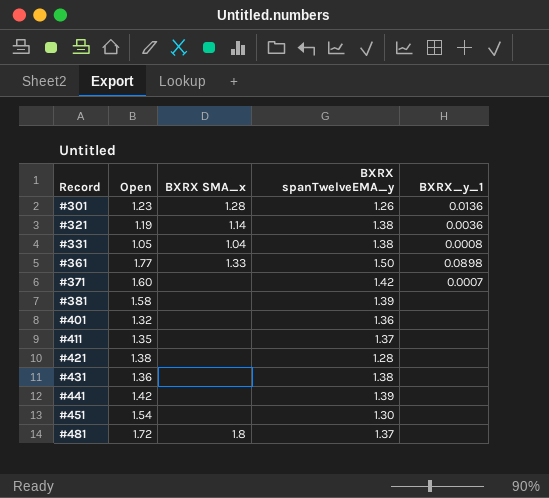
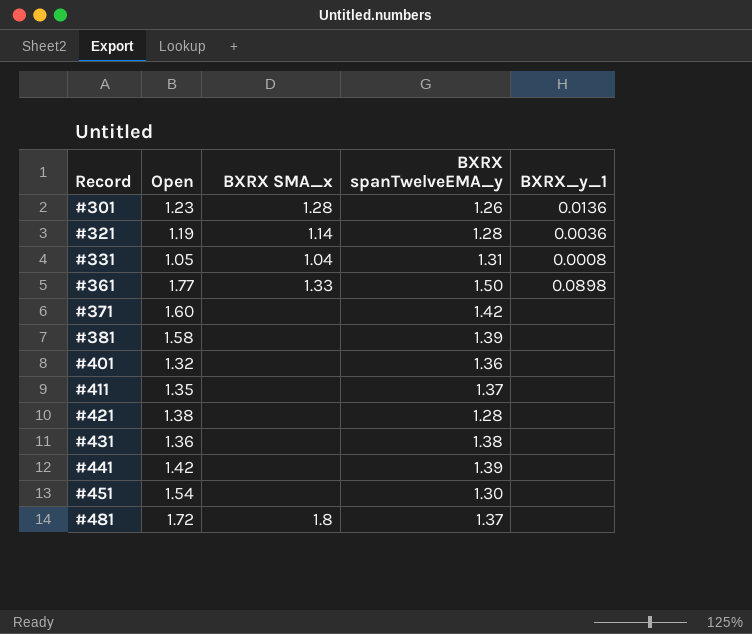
#321 | BXRX spanTwelveEMA_y: 1.38 -> 1.28
#331 | BXRX spanTwelveEMA_y: 1.38 -> 1.31
#371 | BXRX_y_1: 0.0007 -> none

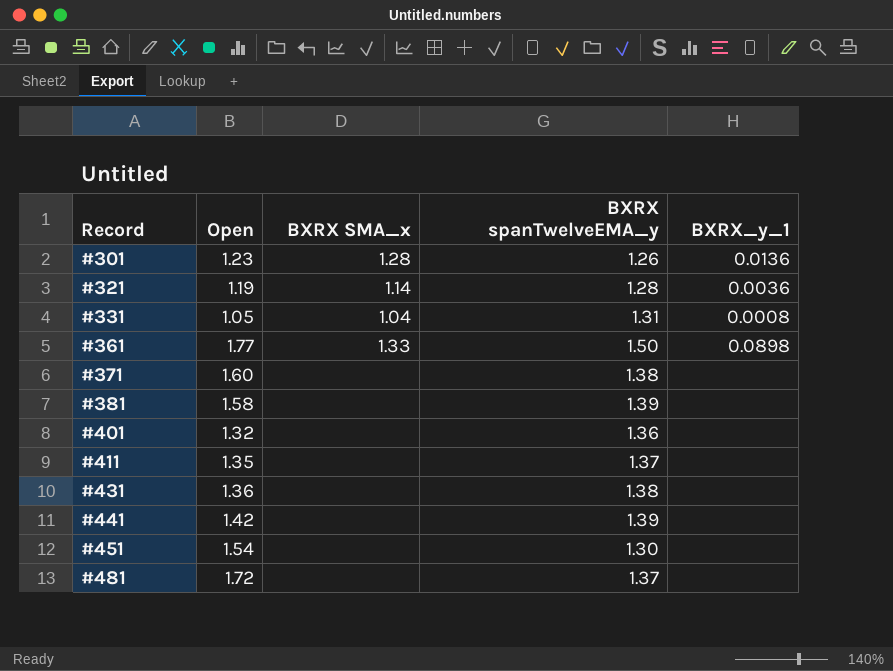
row #421: 1.38 | none | 1.28 | none -> none
#371 | BXRX spanTwelveEMA_y: 1.42 -> 1.38
#481 | BXRX SMA_x: 1.8 -> none

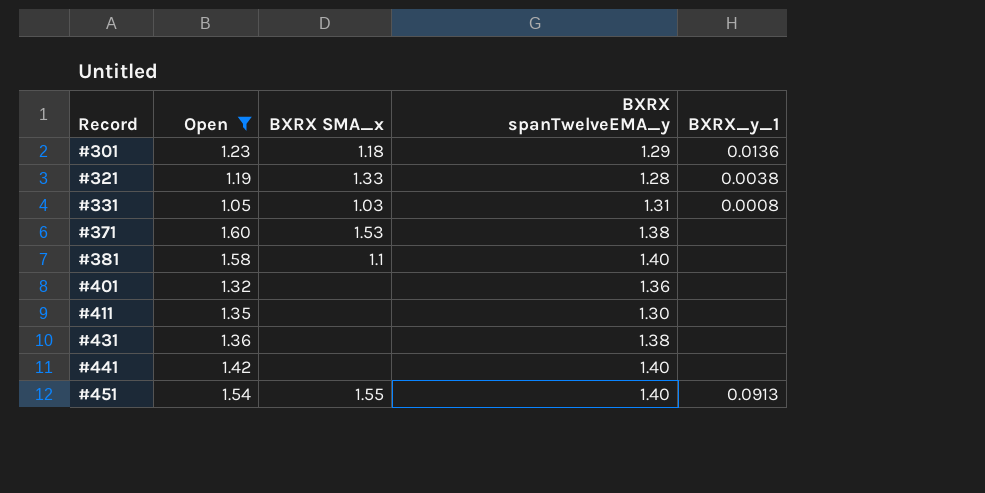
filter: none -> Open <= 1.60
#301 | BXRX SMA_x: 1.28 -> 1.18
#301 | BXRX spanTwelveEMA_y: 1.26 -> 1.29
#321 | BXRX SMA_x: 1.14 -> 1.33
#321 | BXRX_y_1: 0.0036 -> 0.0038
#331 | BXRX SMA_x: 1.04 -> 1.03
#371 | BXRX SMA_x: none -> 1.53
#381 | BXRX SMA_x: none -> 1.1
#381 | BXRX spanTwelveEMA_y: 1.39 -> 1.40
#411 | BXRX spanTwelveEMA_y: 1.37 -> 1.30
#441 | BXRX spanTwelveEMA_y: 1.39 -> 1.40
#451 | BXRX SMA_x: none -> 1.55
#451 | BXRX spanTwelveEMA_y: 1.30 -> 1.40
#451 | BXRX_y_1: none -> 0.0913

